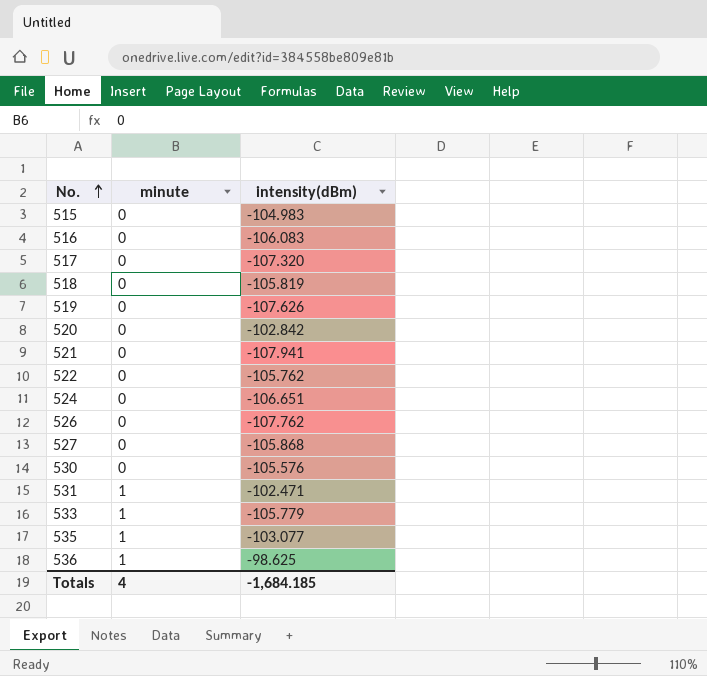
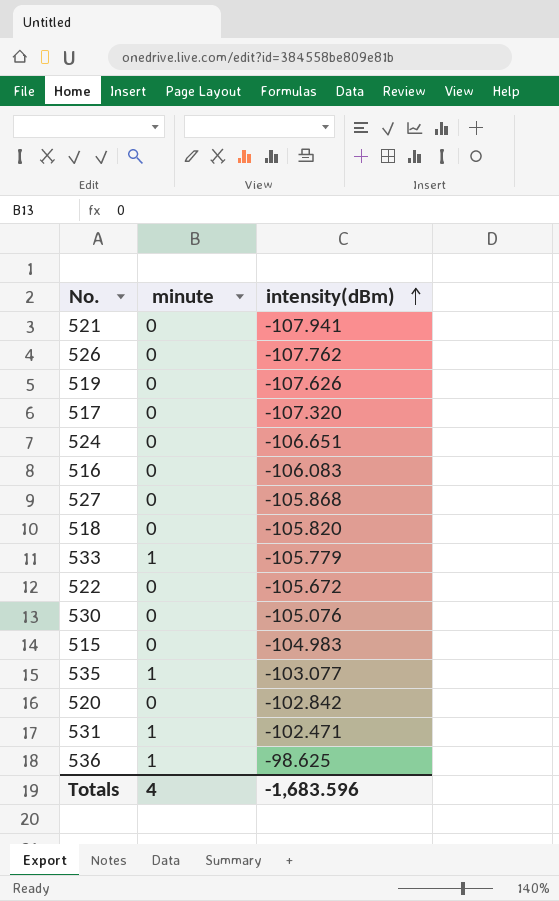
row order: No. ascending -> intensity(dBm) ascending
518 | intensity(dBm): -105.819 -> -105.820
522 | intensity(dBm): -105.762 -> -105.672
530 | intensity(dBm): -105.576 -> -105.076
Totals | intensity(dBm): -1,684.185 -> -1,683.596

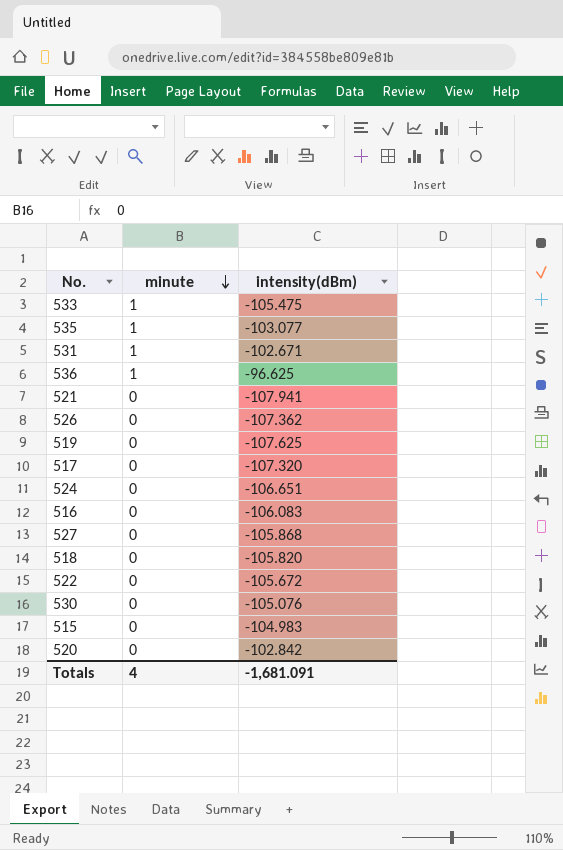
row order: intensity(dBm) ascending -> minute descending
533 | intensity(dBm): -105.779 -> -105.475
531 | intensity(dBm): -102.471 -> -102.671
536 | intensity(dBm): -98.625 -> -96.625
526 | intensity(dBm): -107.762 -> -107.362
519 | intensity(dBm): -107.626 -> -107.625
Totals | intensity(dBm): -1,683.596 -> -1,681.091

